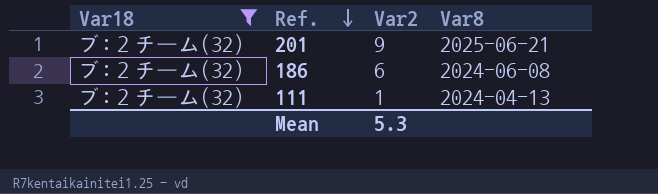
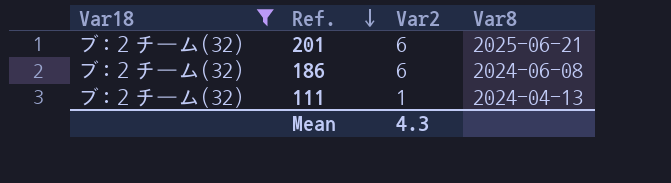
201 | Var2: 9 -> 6
Mean | Var2: 5.3 -> 4.3

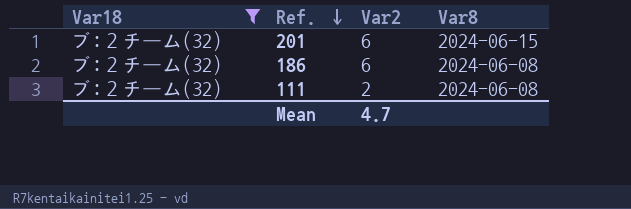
201 | Var8: 2025-06-21 -> 2024-06-15
111 | Var2: 1 -> 2
111 | Var8: 2024-04-13 -> 2024-06-08
Mean | Var2: 4.3 -> 4.7

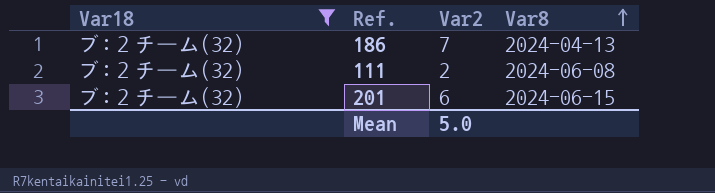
row order: Ref. descending -> Var8 ascending
186 | Var2: 6 -> 7
186 | Var8: 2024-06-08 -> 2024-04-13
Mean | Var2: 4.7 -> 5.0

